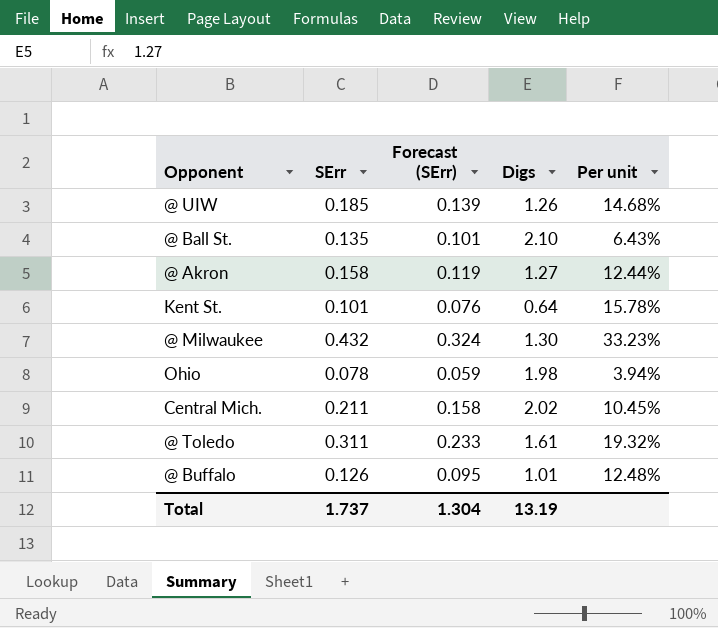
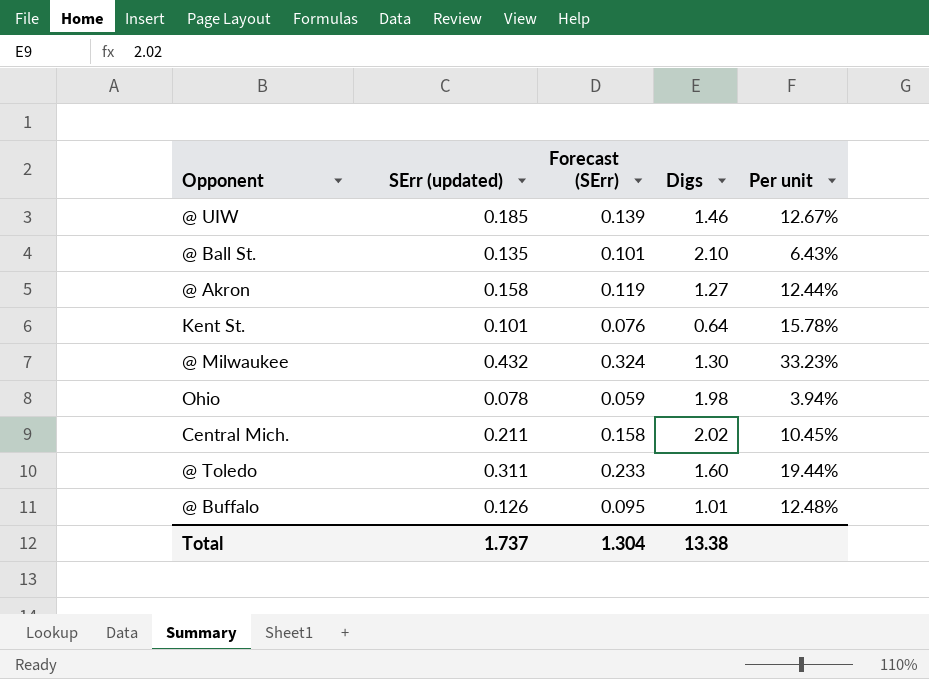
column name: SErr -> SErr (updated)
@ UIW | Digs: 1.26 -> 1.46
@ UIW | Per unit: 14.68% -> 12.67%
@ Toledo | Digs: 1.61 -> 1.60
@ Toledo | Per unit: 19.32% -> 19.44%
Total | Digs: 13.19 -> 13.38

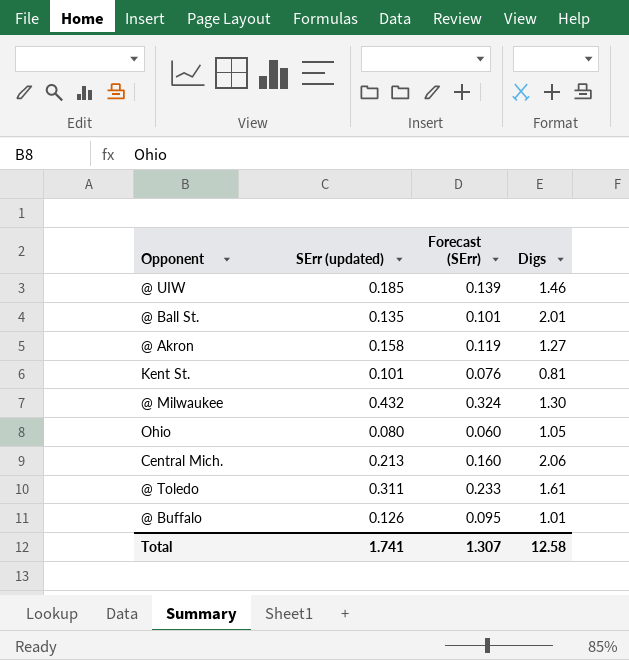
column Per unit | formula: [SErr (updated)] / [Digs] -> none
@ Ball St. | Digs: 2.10 -> 2.01
Kent St. | Digs: 0.64 -> 0.81
Ohio | SErr (updated): 0.078 -> 0.080
Ohio | Forecast (SErr): 0.059 -> 0.060
Ohio | Digs: 1.98 -> 1.05
Central Mich. | SErr (updated): 0.211 -> 0.213
Central Mich. | Forecast (SErr): 0.158 -> 0.160
Central Mich. | Digs: 2.02 -> 2.06
@ Toledo | Digs: 1.60 -> 1.61
Total | SErr (updated): 1.737 -> 1.741
Total | Forecast (SErr): 1.304 -> 1.307
Total | Digs: 13.38 -> 12.58

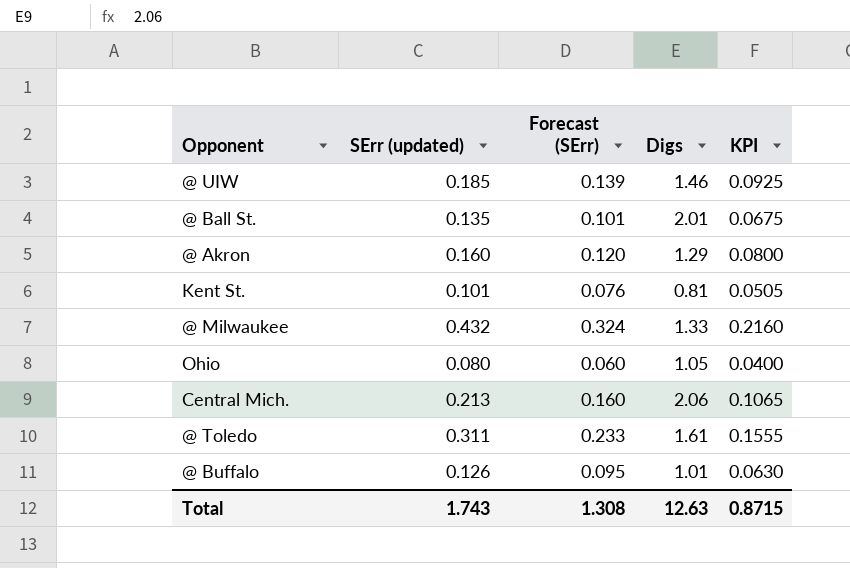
column KPI | formula: none -> [SErr (updated)] * 0.5
@ Akron | SErr (updated): 0.158 -> 0.160
@ Akron | Forecast (SErr): 0.119 -> 0.120
@ Akron | Digs: 1.27 -> 1.29
@ Milwaukee | Digs: 1.30 -> 1.33
Total | SErr (updated): 1.741 -> 1.743
Total | Forecast (SErr): 1.307 -> 1.308
Total | Digs: 12.58 -> 12.63

